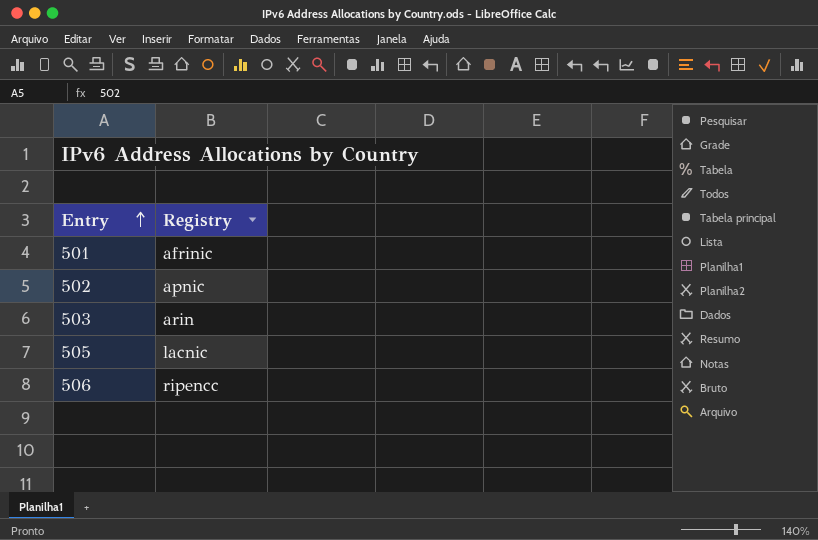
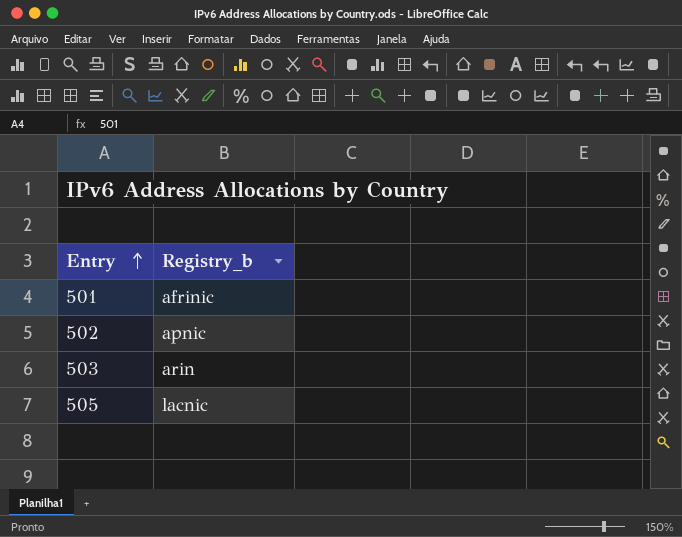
column name: Registry -> Registry_b
row 506: ripencc -> none

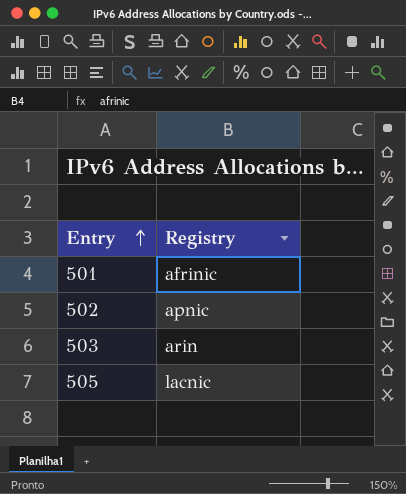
column name: Registry_b -> Registry

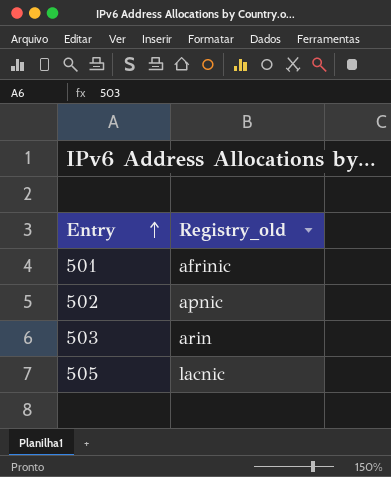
column name: Registry -> Registry_old

